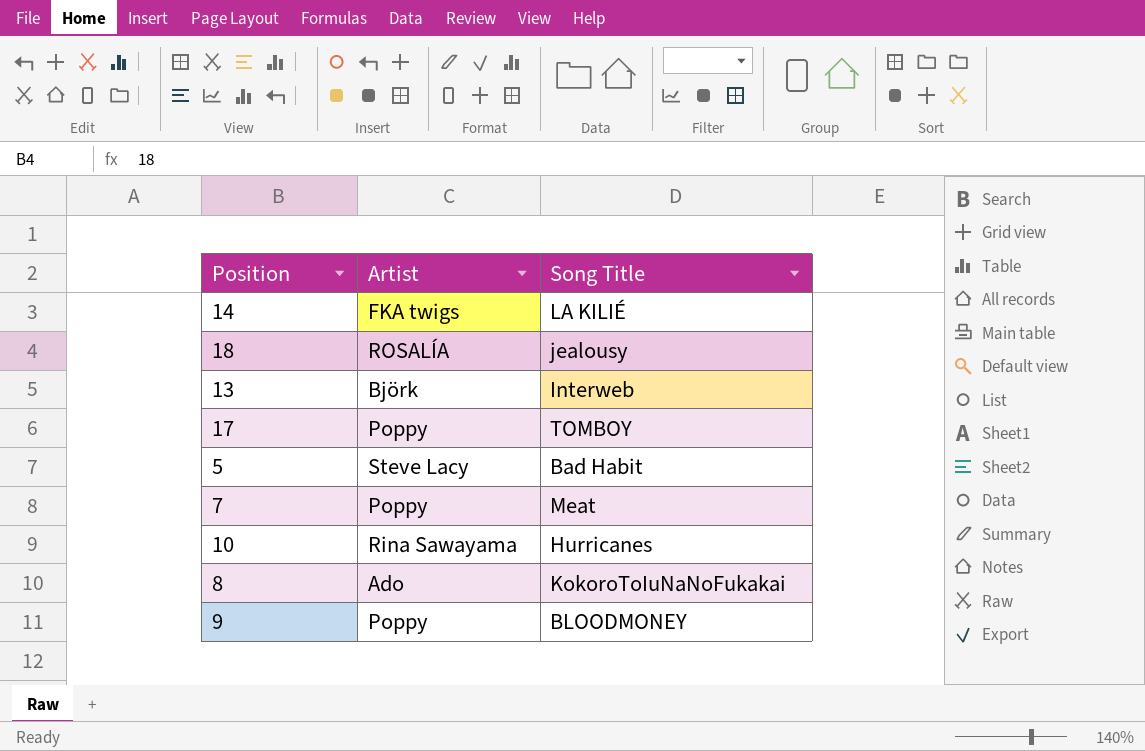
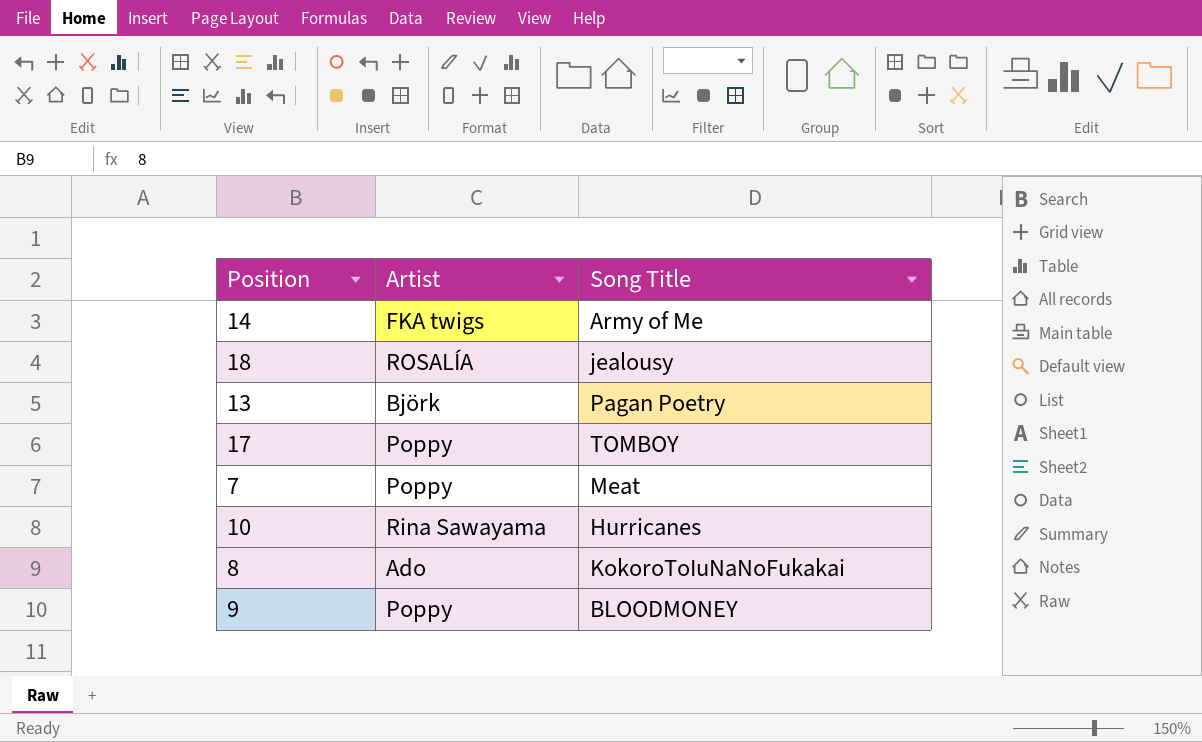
row 5: Steve Lacy | Bad Habit -> none
14 | Song Title: LA KILIÉ -> Army of Me
13 | Song Title: Interweb -> Pagan Poetry

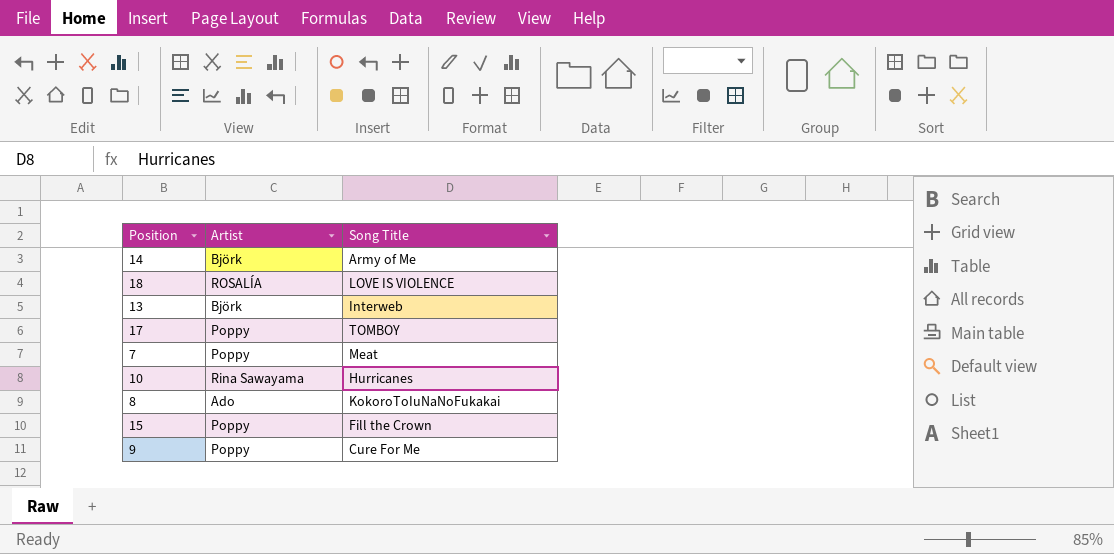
14 | Artist: FKA twigs -> Björk
18 | Song Title: jealousy -> LOVE IS VIOLENCE
13 | Song Title: Pagan Poetry -> Interweb
row 15: none -> Poppy | Fill the Crown
9 | Song Title: BLOODMONEY -> Cure For Me

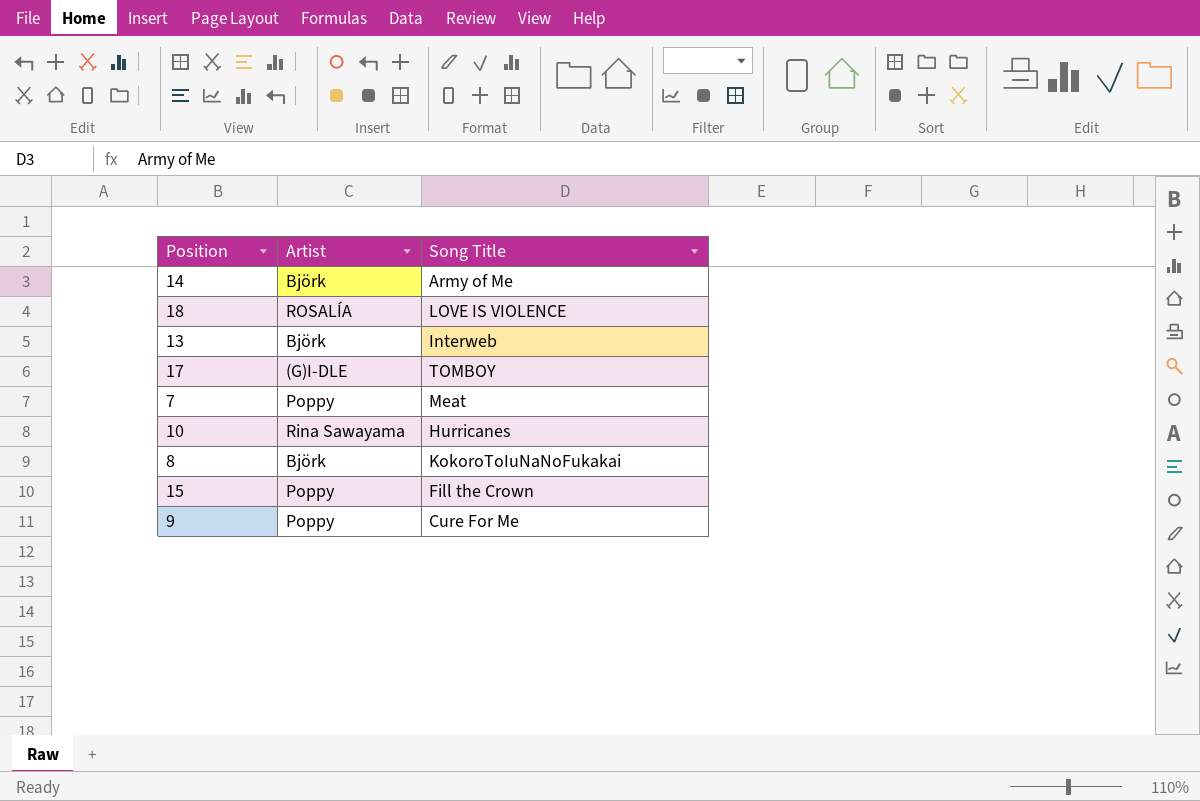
17 | Artist: Poppy -> (G)I-DLE
8 | Artist: Ado -> Björk

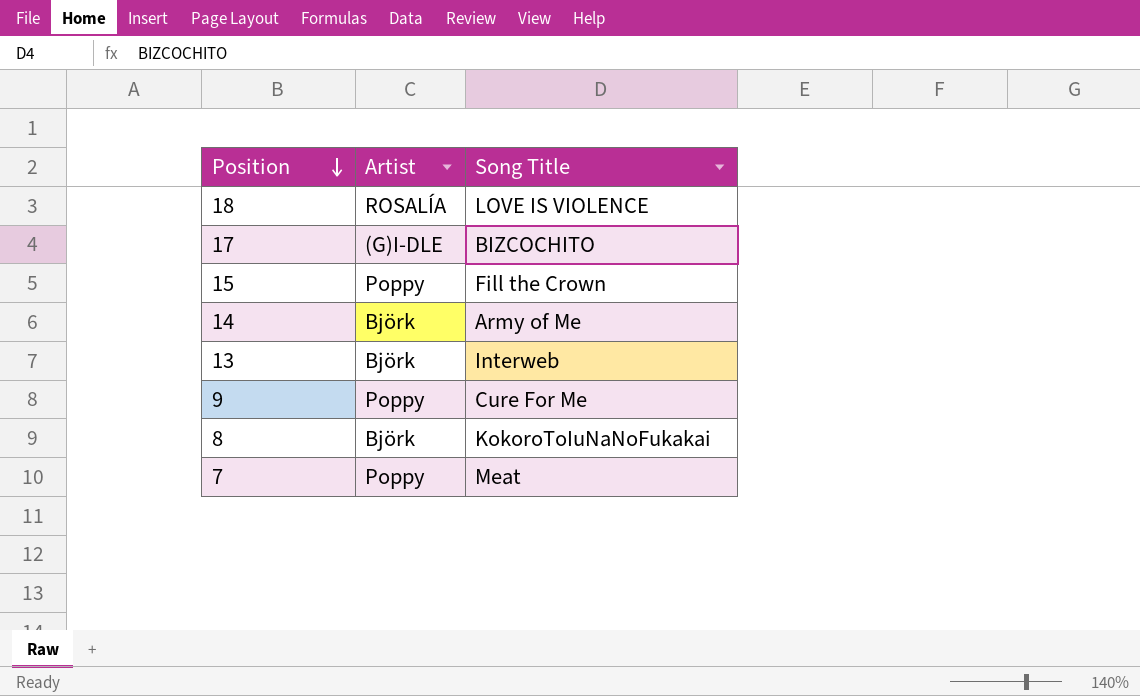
row order: none -> Position descending
row 10: Rina Sawayama | Hurricanes -> none
17 | Song Title: TOMBOY -> BIZCOCHITO

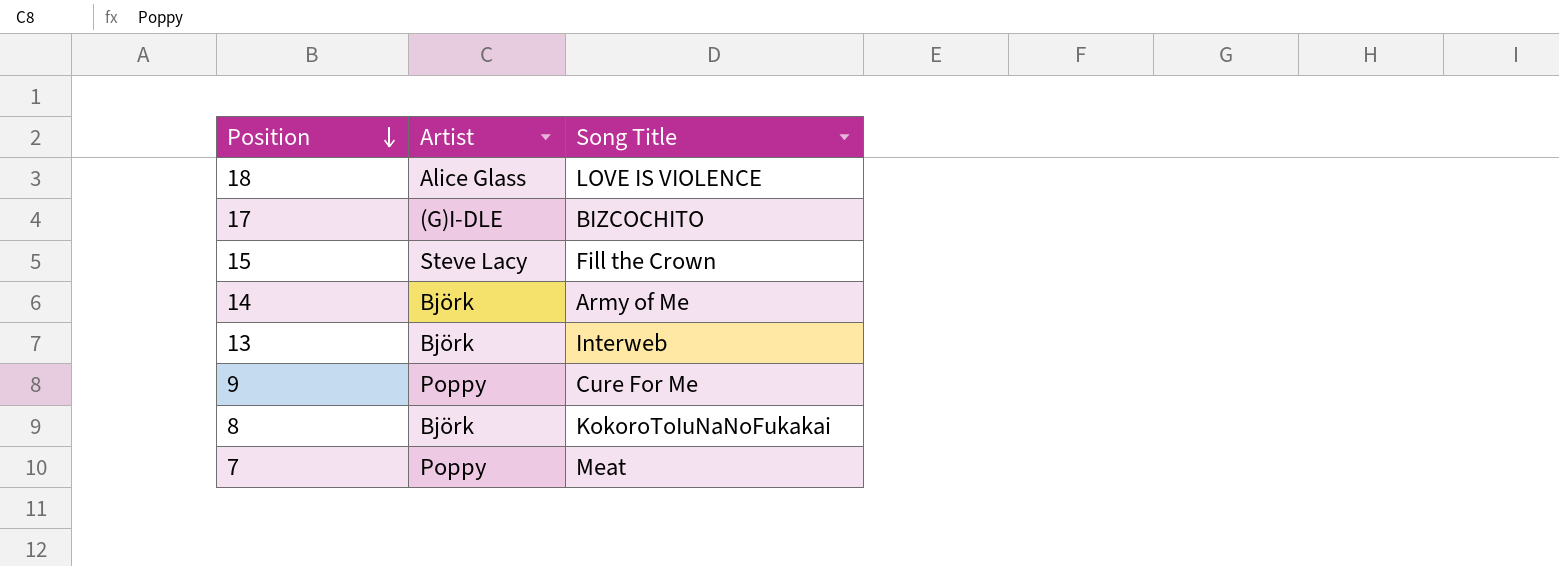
18 | Artist: ROSALÍA -> Alice Glass
15 | Artist: Poppy -> Steve Lacy

